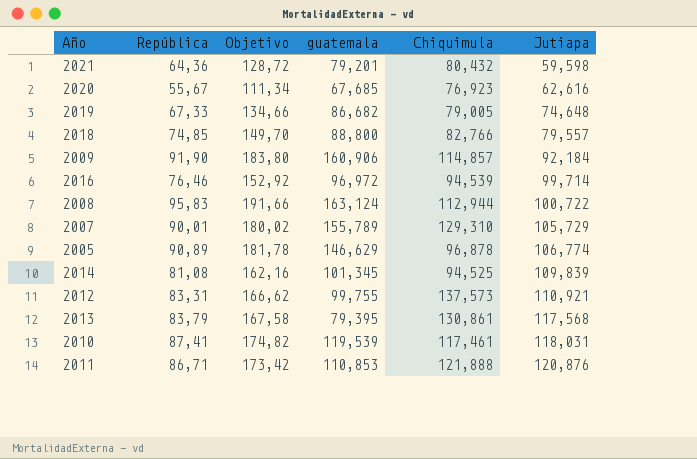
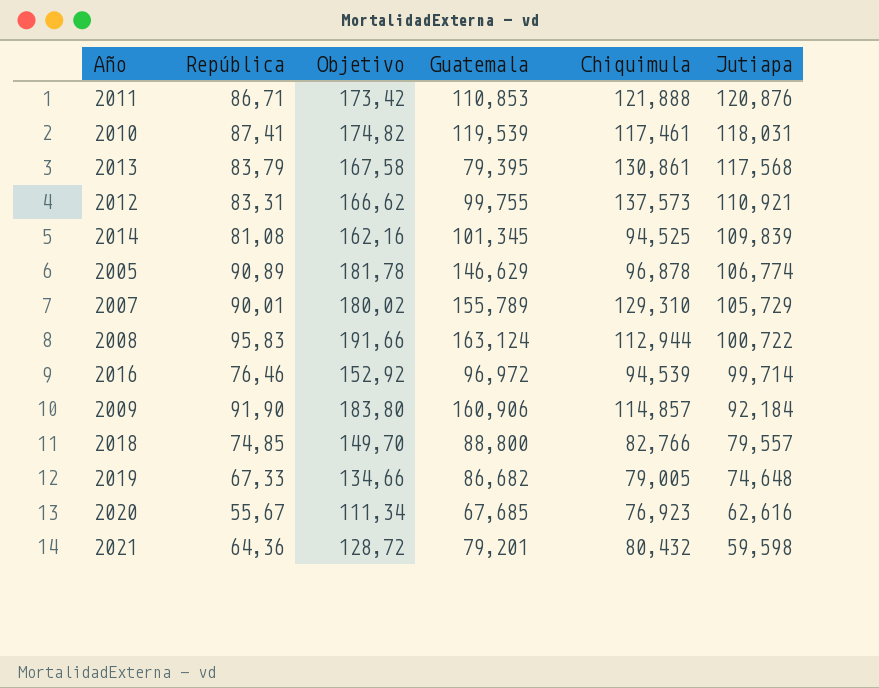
row order: Jutiapa ascending -> Jutiapa descending
column name: guatemala -> Guatemala

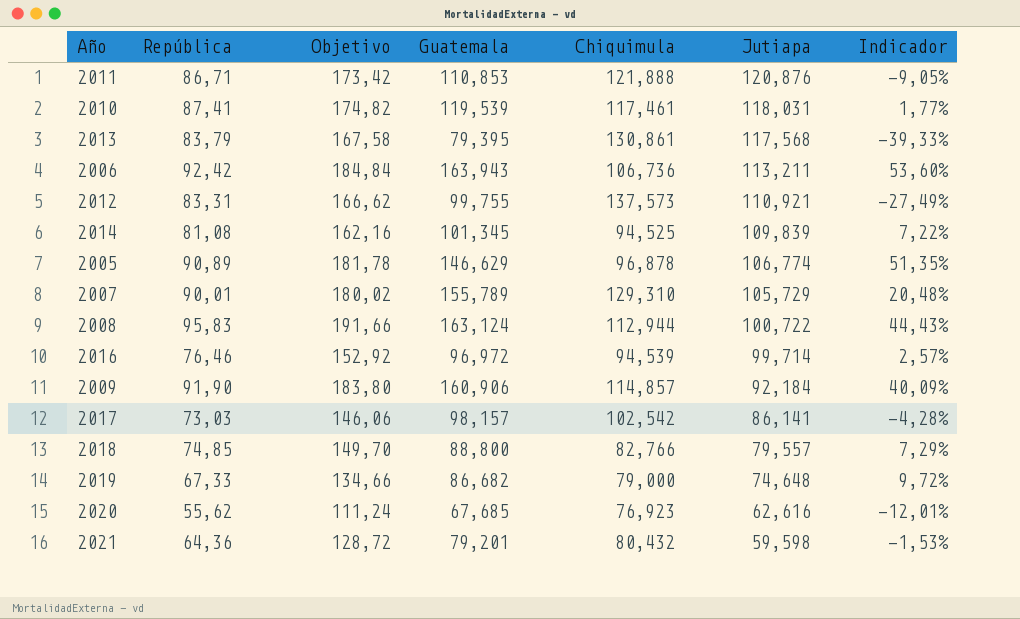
column Indicador | formula: none -> ([Guatemala] - [Chiquimula]) / [Chiquimula]
row 2006: none -> 92,42 | 184,84 | 163,943 | 106,736 | 113,211 | 53,60%
row 2017: none -> 73,03 | 146,06 | 98,157 | 102,542 | 86,141 | -4,28%
2019 | Chiquimula: 79,005 -> 79,000
2020 | República: 55,67 -> 55,62
2020 | Objetivo: 111,34 -> 111,24

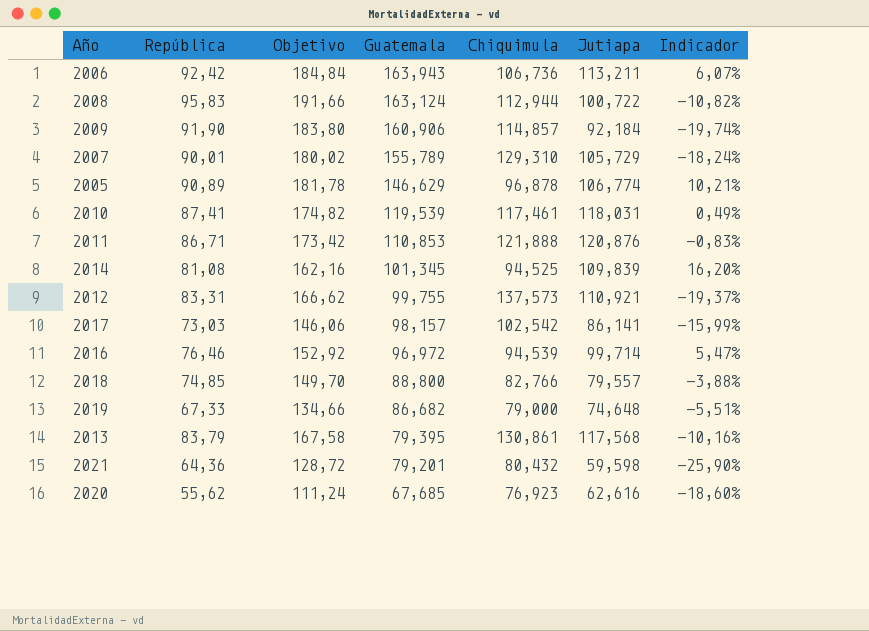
row order: Jutiapa descending -> Guatemala descending
column Indicador | formula: ([Guatemala] - [Chiquimula]) / [Chiquimula] -> ([Jutiapa] - [Chiquimula]) / [Chiquimula]

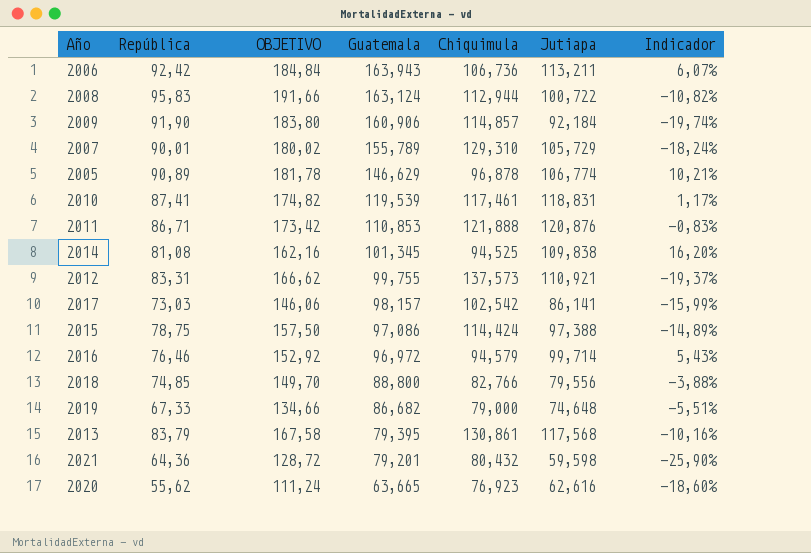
column name: Objetivo -> OBJETIVO
2010 | Jutiapa: 118,031 -> 118,831
2010 | Indicador: 0,49% -> 1,17%
2014 | Jutiapa: 109,839 -> 109,838
row 2015: none -> 78,75 | 157,50 | 97,086 | 114,424 | 97,388 | -14,89%
2016 | Chiquimula: 94,539 -> 94,579
2016 | Indicador: 5,47% -> 5,43%
2018 | Jutiapa: 79,557 -> 79,556
2020 | Guatemala: 67,685 -> 63,665

